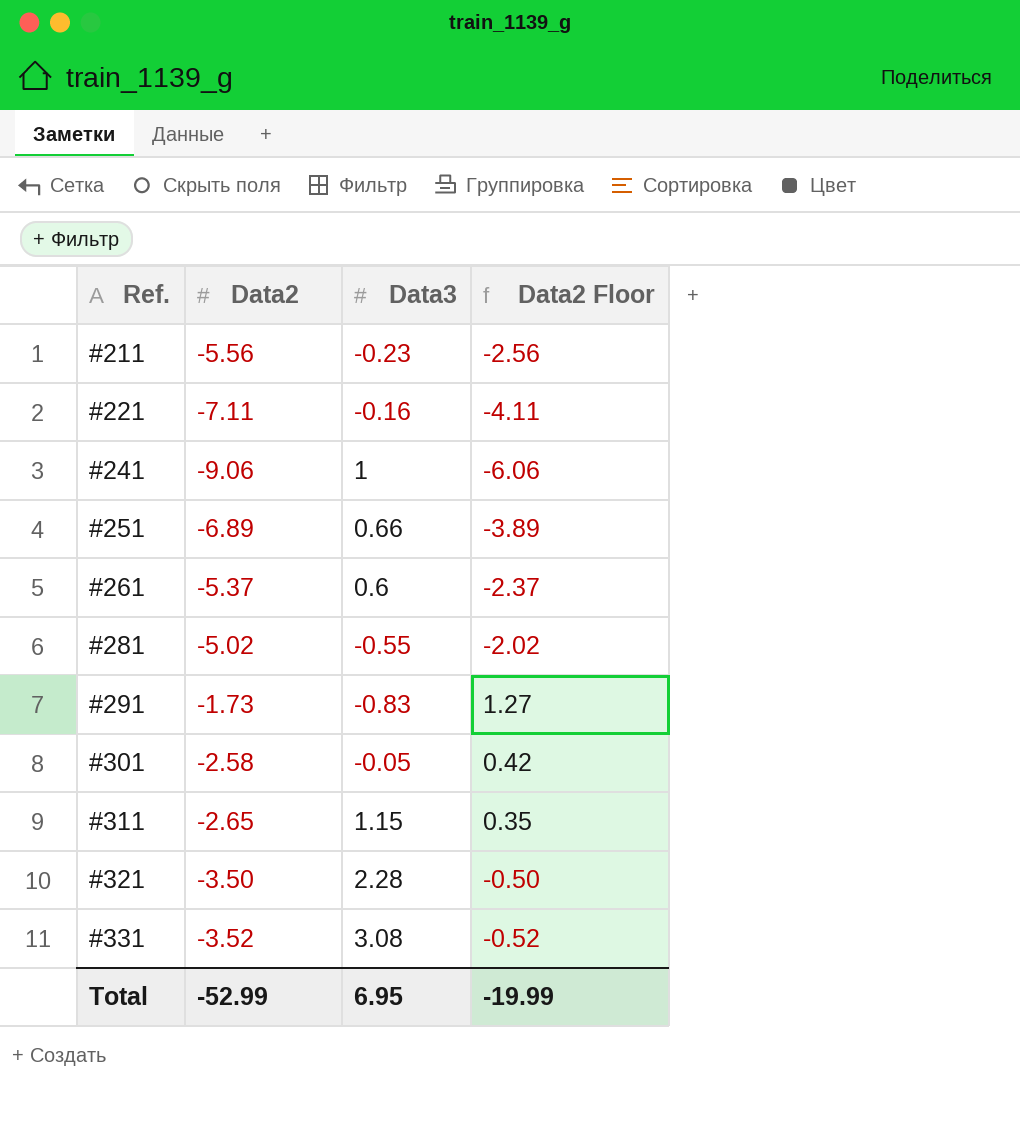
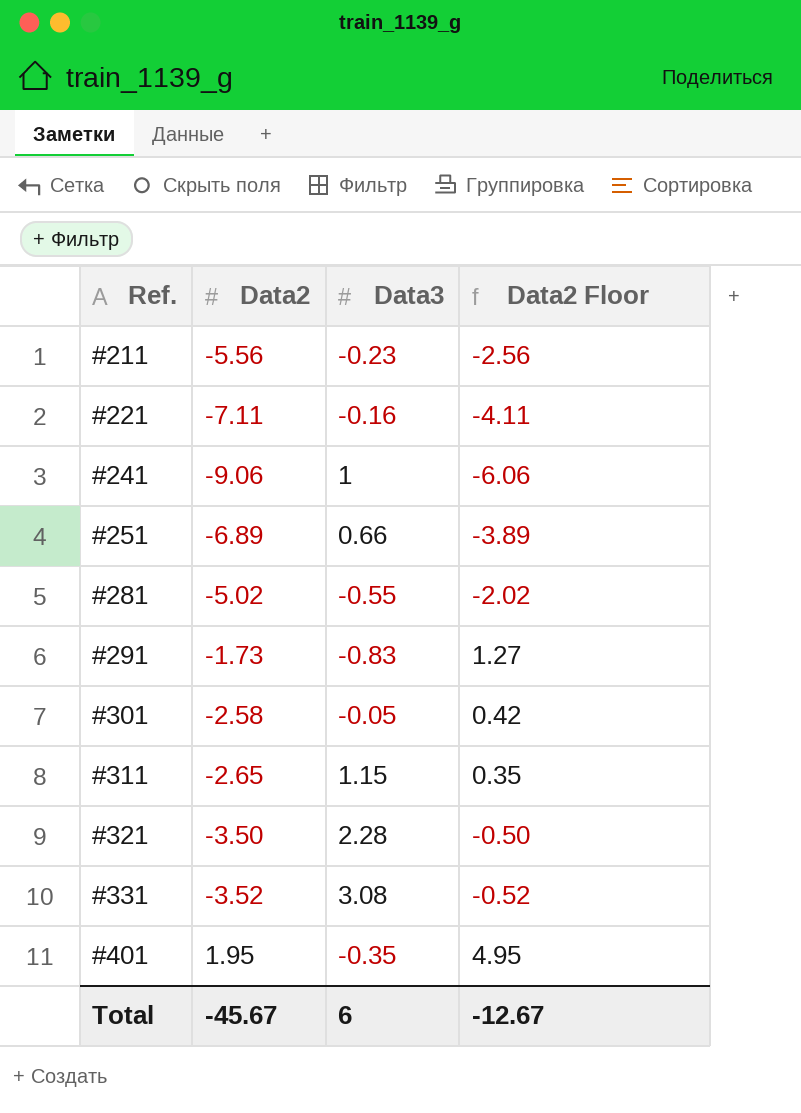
row #261: -5.37 | 0.6 | -2.37 -> none
row #401: none -> 1.95 | -0.35 | 4.95
Total | Data2: -52.99 -> -45.67
Total | Data3: 6.95 -> 6
Total | Data2 Floor: -19.99 -> -12.67

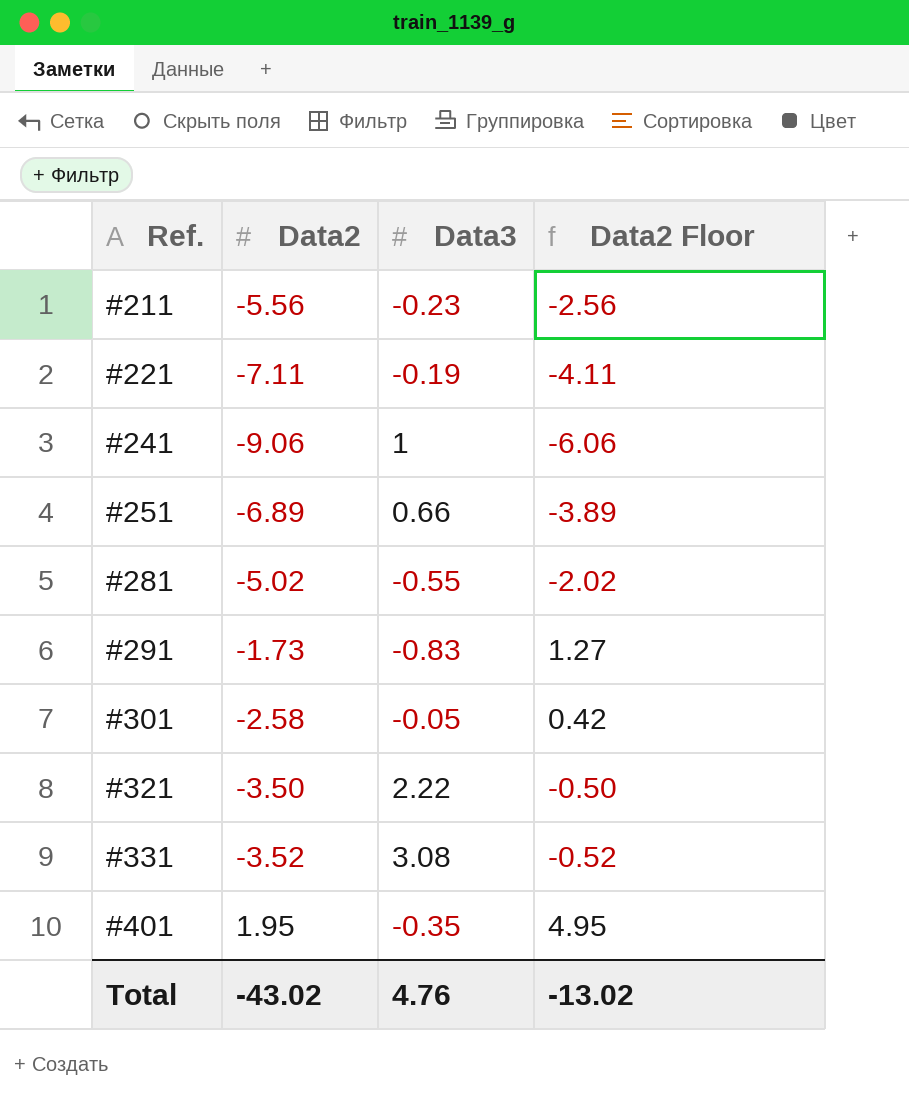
row #311: -2.65 | 1.15 | 0.35 -> none
#221 | Data3: -0.16 -> -0.19
#321 | Data3: 2.28 -> 2.22
Total | Data2: -45.67 -> -43.02
Total | Data3: 6 -> 4.76
Total | Data2 Floor: -12.67 -> -13.02

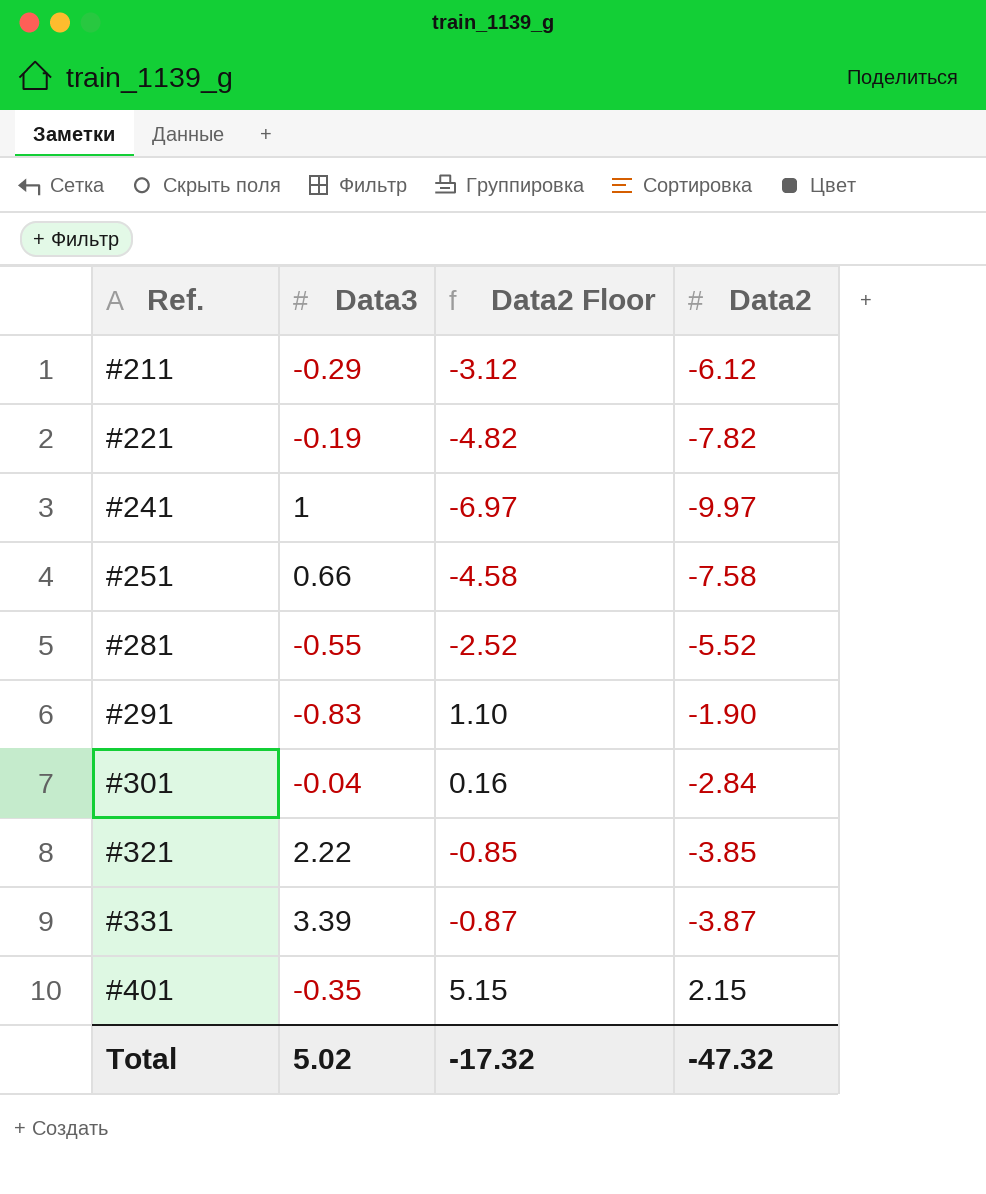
column Data2 | position: 2 -> 4
#211 | Data3: -0.23 -> -0.29
#211 | Data2 Floor: -2.56 -> -3.12
#211 | Data2: -5.56 -> -6.12
#221 | Data2 Floor: -4.11 -> -4.82
#221 | Data2: -7.11 -> -7.82
#241 | Data2 Floor: -6.06 -> -6.97
#241 | Data2: -9.06 -> -9.97
#251 | Data2 Floor: -3.89 -> -4.58
#251 | Data2: -6.89 -> -7.58
#281 | Data2 Floor: -2.02 -> -2.52
#281 | Data2: -5.02 -> -5.52
#291 | Data2 Floor: 1.27 -> 1.10
#291 | Data2: -1.73 -> -1.90
#301 | Data3: -0.05 -> -0.04
#301 | Data2 Floor: 0.42 -> 0.16
#301 | Data2: -2.58 -> -2.84
#321 | Data2 Floor: -0.50 -> -0.85
#321 | Data2: -3.50 -> -3.85
#331 | Data3: 3.08 -> 3.39
#331 | Data2 Floor: -0.52 -> -0.87
#331 | Data2: -3.52 -> -3.87
#401 | Data2 Floor: 4.95 -> 5.15
#401 | Data2: 1.95 -> 2.15
Total | Data3: 4.76 -> 5.02
Total | Data2 Floor: -13.02 -> -17.32
Total | Data2: -43.02 -> -47.32

